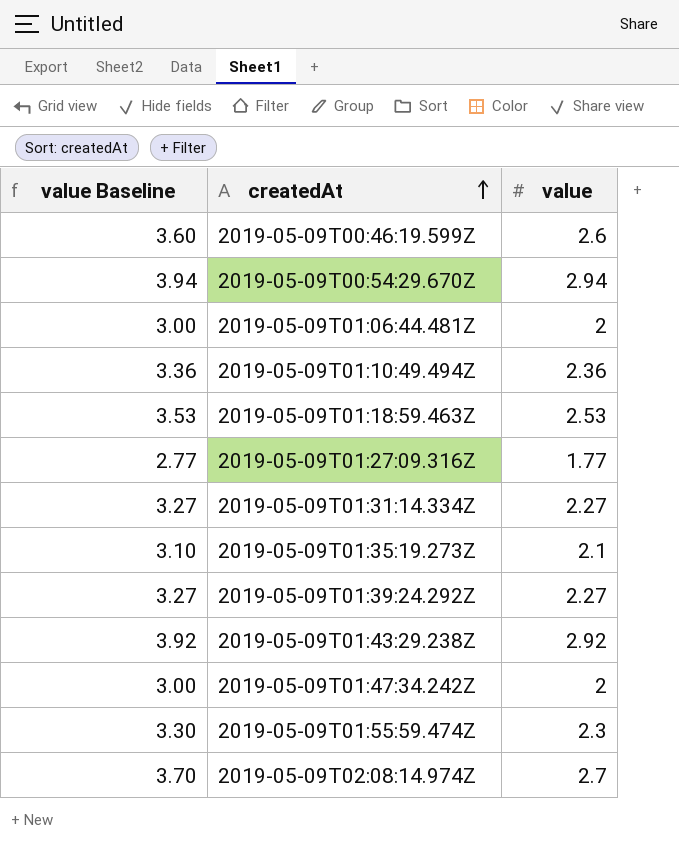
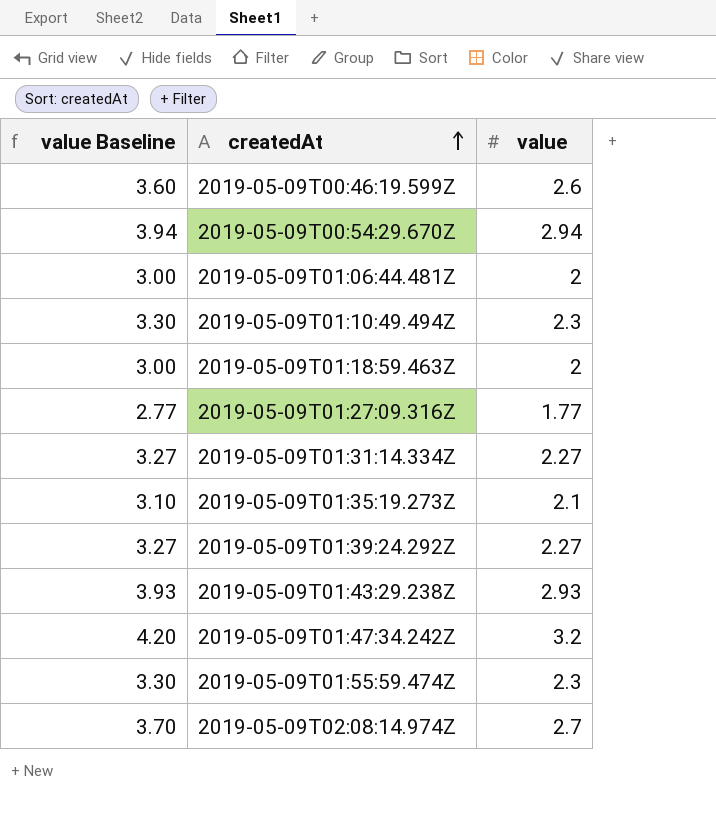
2019-05-09T01:10:49.494Z | value Baseline: 3.36 -> 3.30
2019-05-09T01:10:49.494Z | value: 2.36 -> 2.3
2019-05-09T01:18:59.463Z | value Baseline: 3.53 -> 3.00
2019-05-09T01:18:59.463Z | value: 2.53 -> 2
2019-05-09T01:43:29.238Z | value Baseline: 3.92 -> 3.93
2019-05-09T01:43:29.238Z | value: 2.92 -> 2.93
2019-05-09T01:47:34.242Z | value Baseline: 3.00 -> 4.20
2019-05-09T01:47:34.242Z | value: 2 -> 3.2

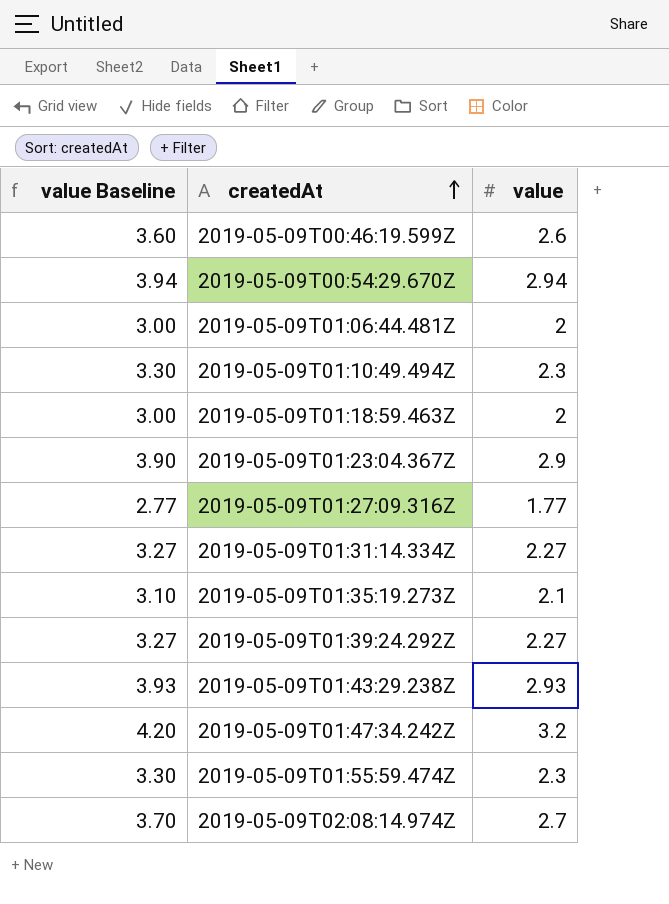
row 2019-05-09T01:23:04.367Z: none -> 3.90 | 2.9

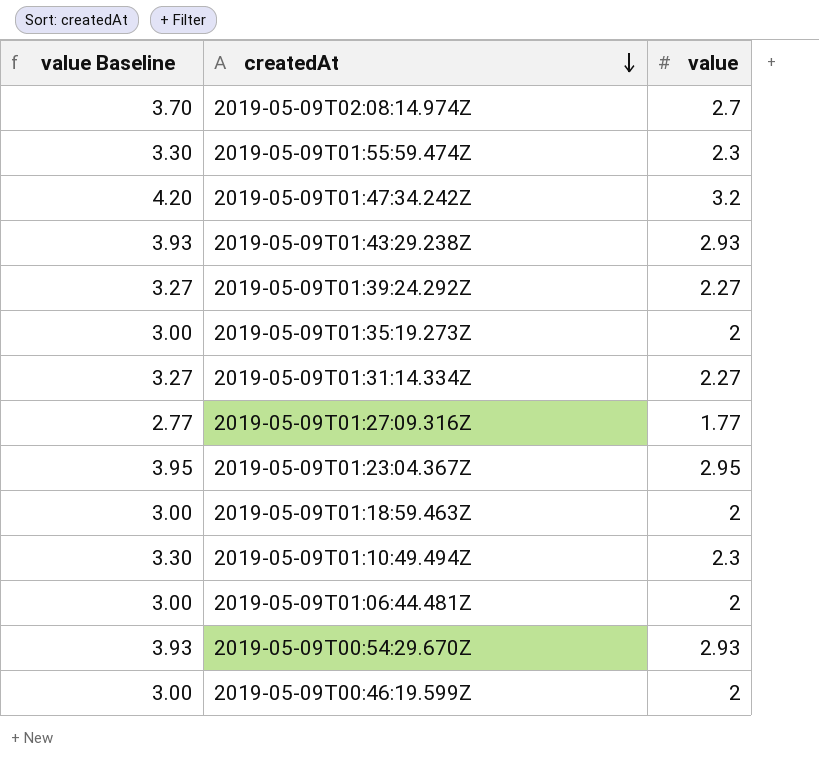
row order: createdAt ascending -> createdAt descending
2019-05-09T01:35:19.273Z | value Baseline: 3.10 -> 3.00
2019-05-09T01:35:19.273Z | value: 2.1 -> 2
2019-05-09T01:23:04.367Z | value Baseline: 3.90 -> 3.95
2019-05-09T01:23:04.367Z | value: 2.9 -> 2.95
2019-05-09T00:54:29.670Z | value Baseline: 3.94 -> 3.93
2019-05-09T00:54:29.670Z | value: 2.94 -> 2.93
2019-05-09T00:46:19.599Z | value Baseline: 3.60 -> 3.00
2019-05-09T00:46:19.599Z | value: 2.6 -> 2

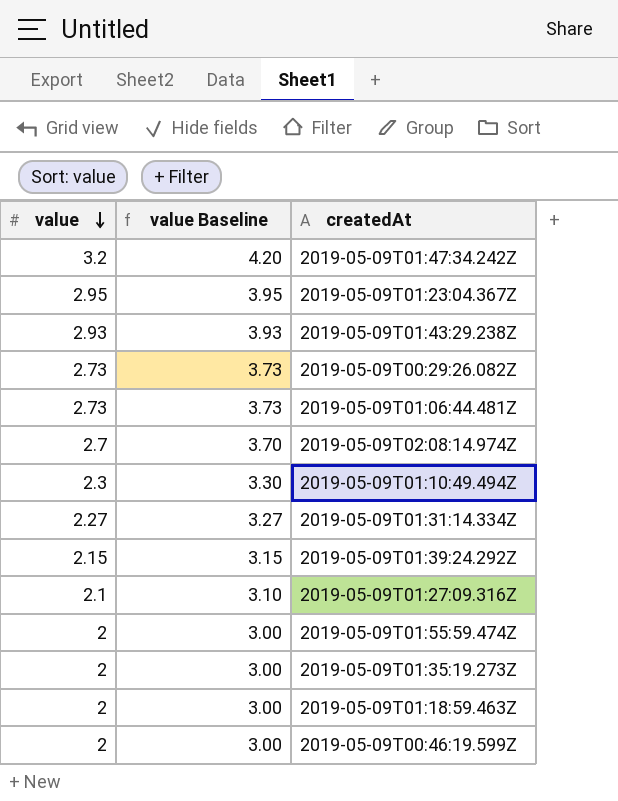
row order: createdAt descending -> value descending
column value | position: 3 -> 1
row 2019-05-09T00:54:29.670Z: 3.93 | 2.93 -> none
row 2019-05-09T00:29:26.082Z: none -> 2.73 | 3.73
2019-05-09T01:06:44.481Z | value: 2 -> 2.73
2019-05-09T01:06:44.481Z | value Baseline: 3.00 -> 3.73
2019-05-09T01:39:24.292Z | value: 2.27 -> 2.15
2019-05-09T01:39:24.292Z | value Baseline: 3.27 -> 3.15
2019-05-09T01:27:09.316Z | value: 1.77 -> 2.1
2019-05-09T01:27:09.316Z | value Baseline: 2.77 -> 3.10
2019-05-09T01:55:59.474Z | value: 2.3 -> 2
2019-05-09T01:55:59.474Z | value Baseline: 3.30 -> 3.00

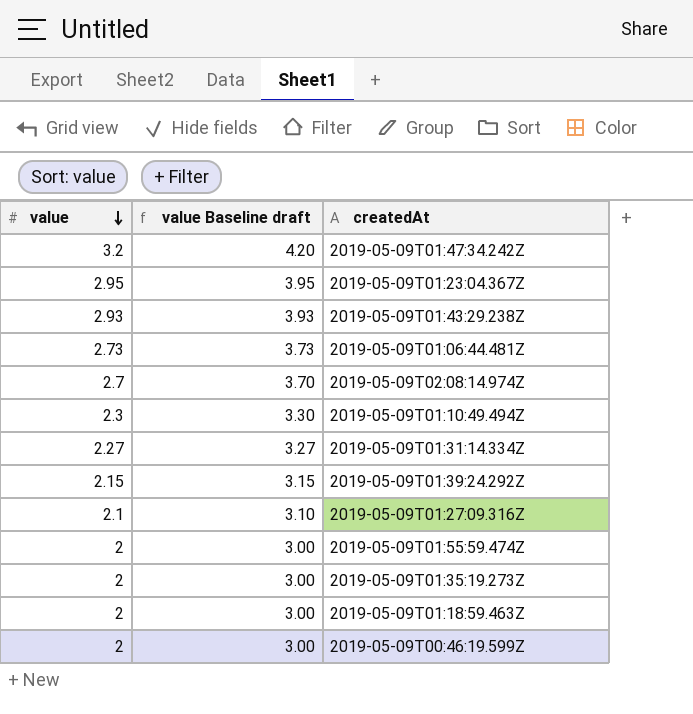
column name: value Baseline -> value Baseline draft
row 2019-05-09T00:29:26.082Z: 2.73 | 3.73 -> none

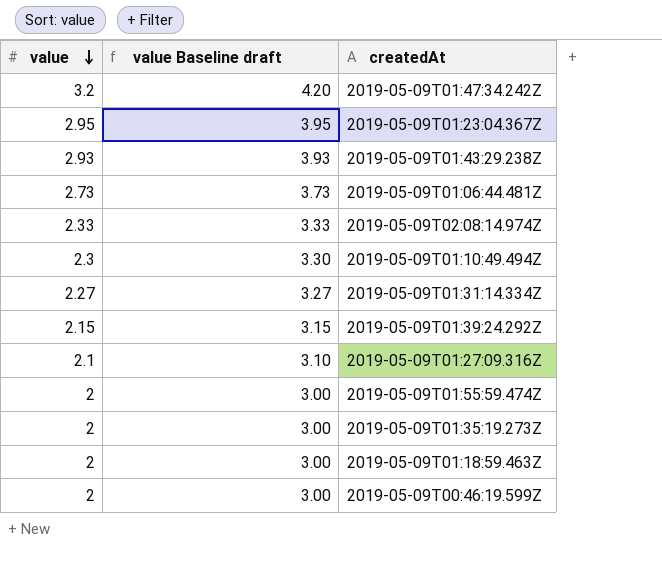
2019-05-09T02:08:14.974Z | value: 2.7 -> 2.33
2019-05-09T02:08:14.974Z | value Baseline draft: 3.70 -> 3.33

